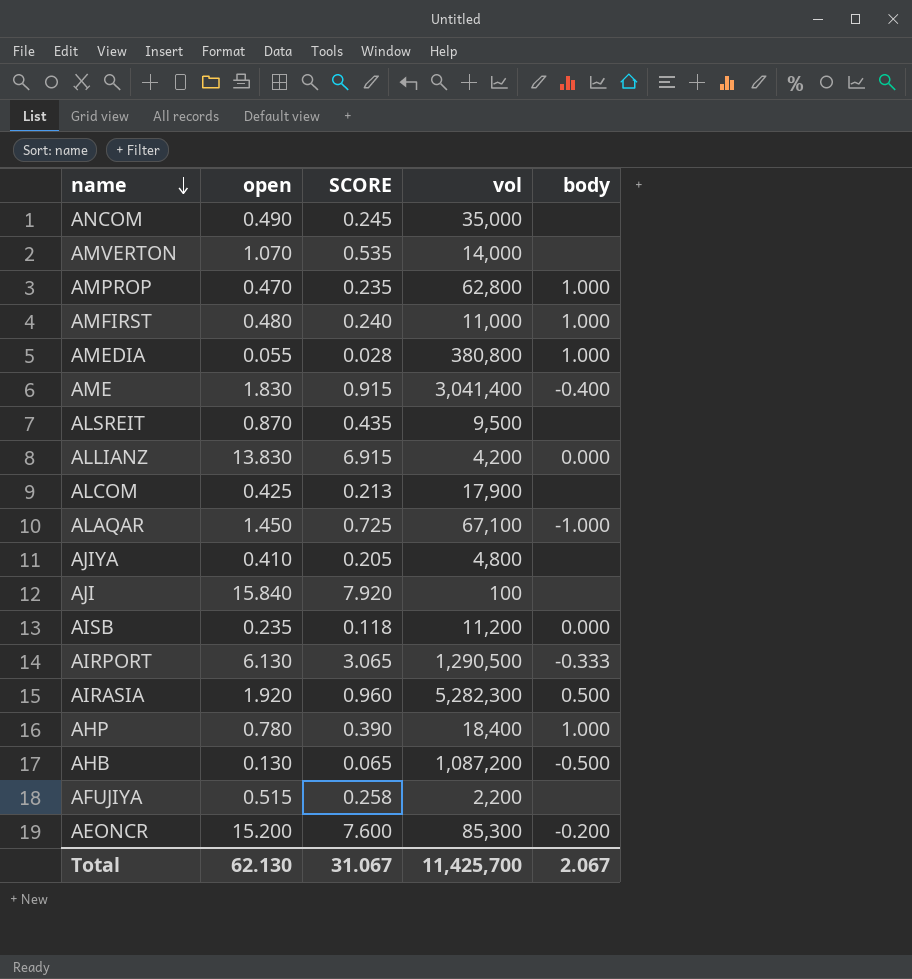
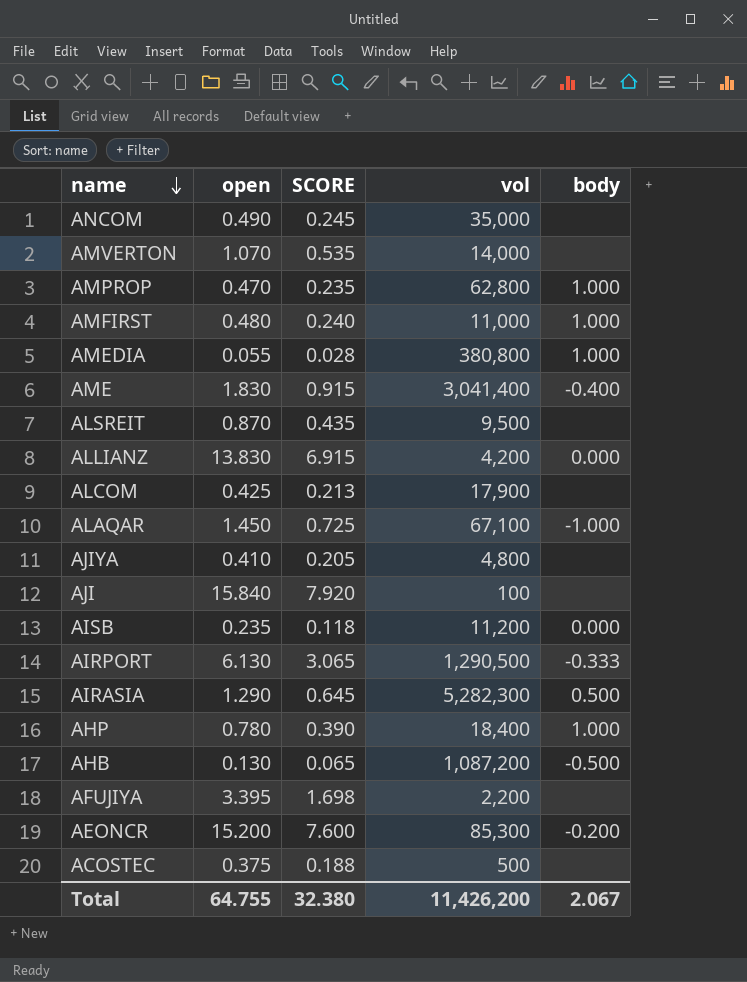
AIRASIA | open: 1.920 -> 1.290
AIRASIA | SCORE: 0.960 -> 0.645
AFUJIYA | open: 0.515 -> 3.395
AFUJIYA | SCORE: 0.258 -> 1.698
row ACOSTEC: none -> 0.375 | 0.188 | 500 | none
Total | open: 62.130 -> 64.755
Total | SCORE: 31.067 -> 32.380
Total | vol: 11,425,700 -> 11,426,200

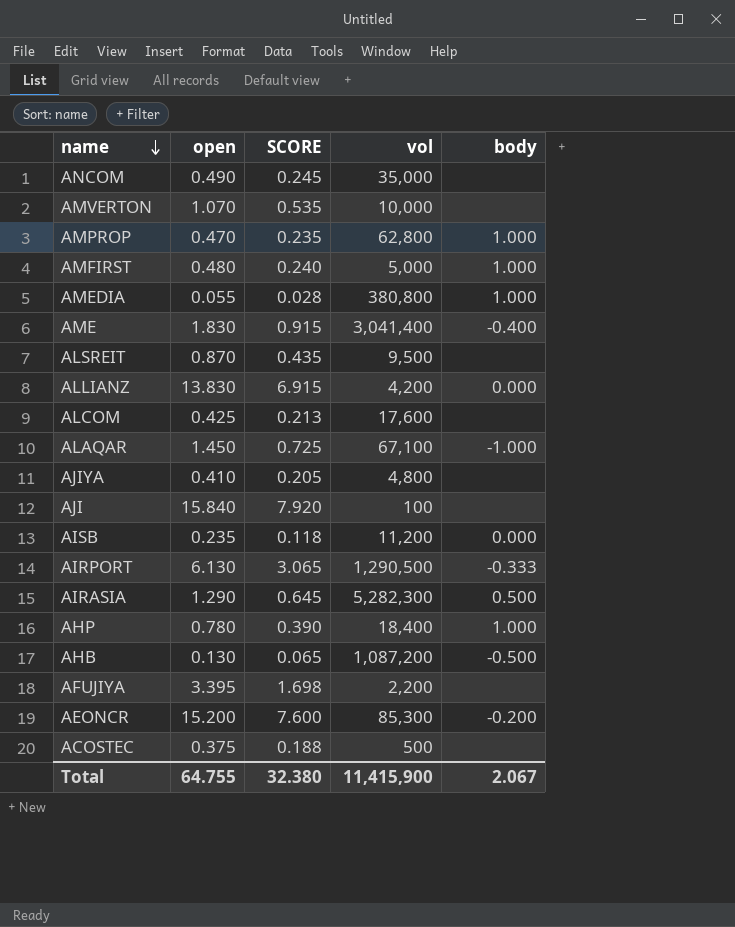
AMVERTON | vol: 14,000 -> 10,000
AMFIRST | vol: 11,000 -> 5,000
ALCOM | vol: 17,900 -> 17,600
Total | vol: 11,426,200 -> 11,415,900

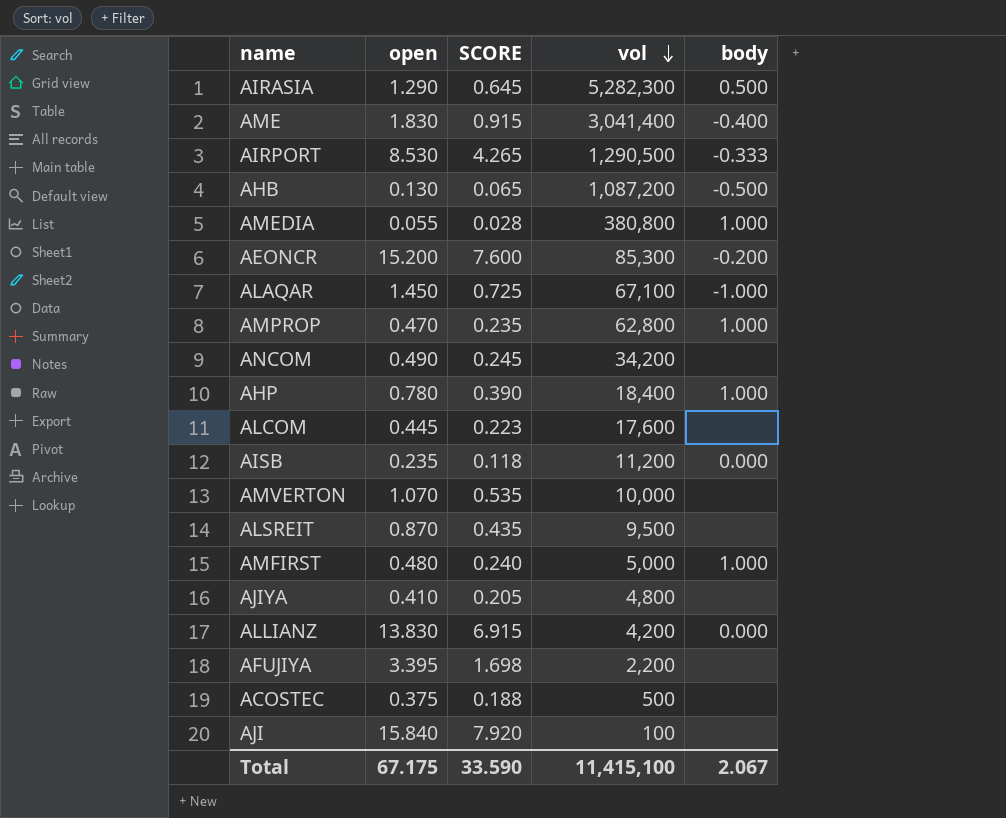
row order: name descending -> vol descending
AIRPORT | open: 6.130 -> 8.530
AIRPORT | SCORE: 3.065 -> 4.265
ANCOM | vol: 35,000 -> 34,200
ALCOM | open: 0.425 -> 0.445
ALCOM | SCORE: 0.213 -> 0.223
Total | open: 64.755 -> 67.175
Total | SCORE: 32.380 -> 33.590
Total | vol: 11,415,900 -> 11,415,100

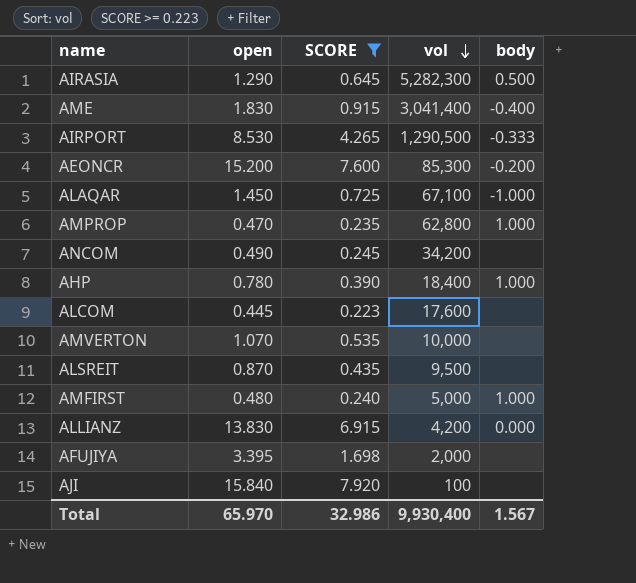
filter: none -> SCORE >= 0.223
AFUJIYA | vol: 2,200 -> 2,000
Total | open: 67.175 -> 65.970
Total | SCORE: 33.590 -> 32.986
Total | vol: 11,415,100 -> 9,930,400
Total | body: 2.067 -> 1.567

